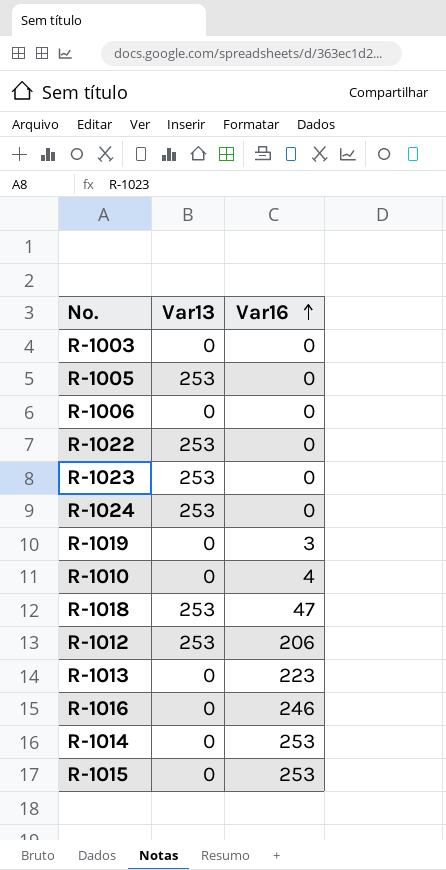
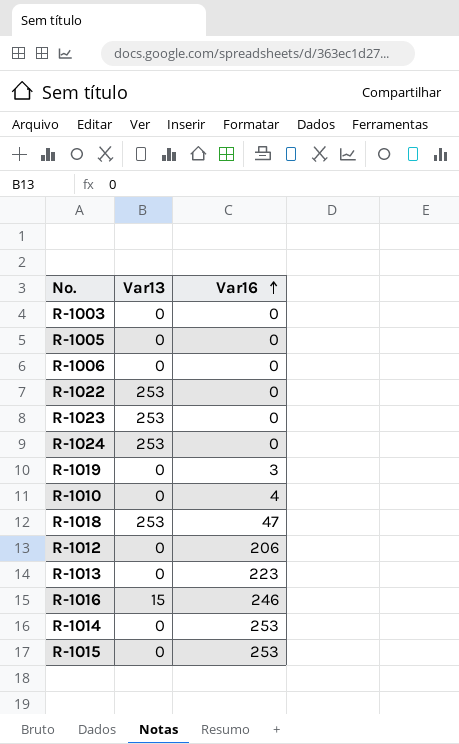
R-1005 | Var13: 253 -> 0
R-1012 | Var13: 253 -> 0
R-1016 | Var13: 0 -> 15

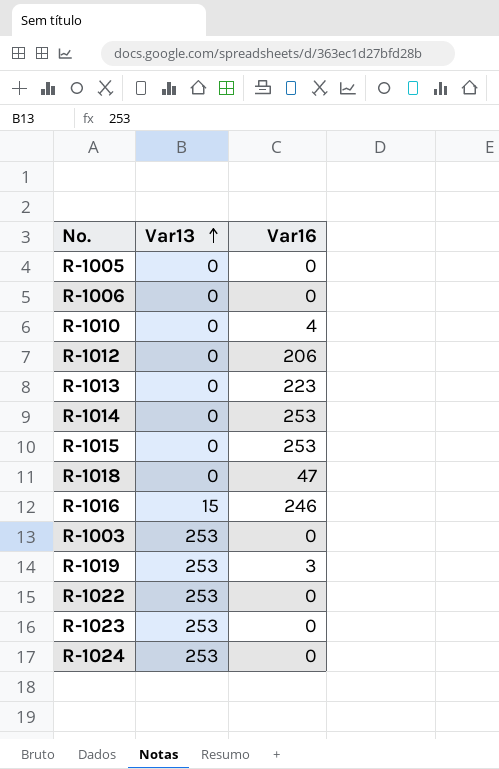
row order: Var16 ascending -> Var13 ascending
R-1018 | Var13: 253 -> 0
R-1003 | Var13: 0 -> 253
R-1019 | Var13: 0 -> 253

